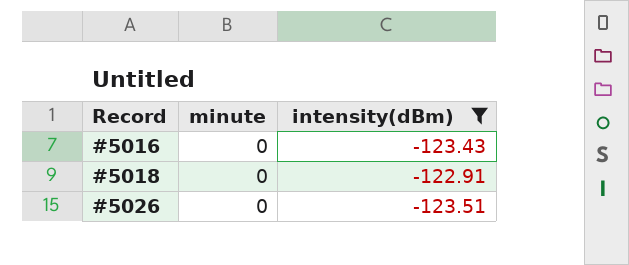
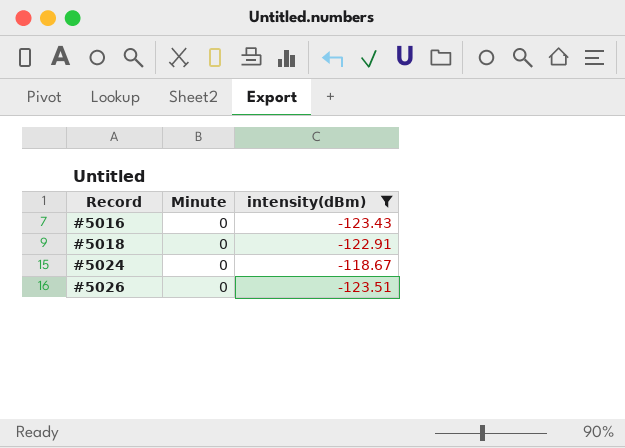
column name: minute -> Minute
row #5024: none -> 0 | -118.67

